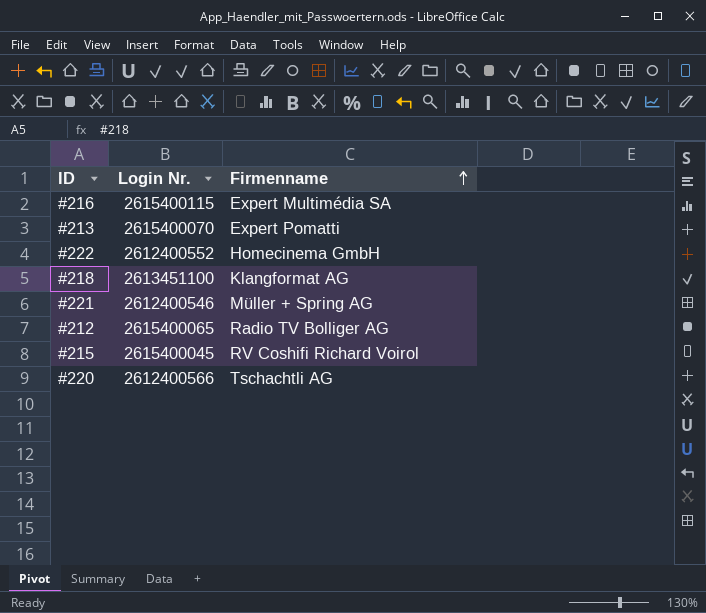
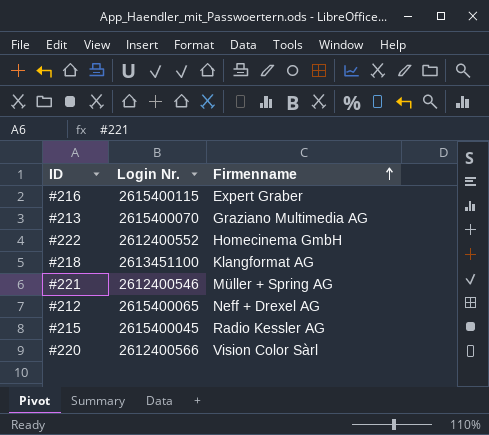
#216 | Firmenname: Expert Multimédia SA -> Expert Graber
#213 | Firmenname: Expert Pomatti -> Graziano Multimedia AG
#212 | Firmenname: Radio TV Bolliger AG -> Neff + Drexel AG
#215 | Firmenname: RV Coshifi Richard Voirol -> Radio Kessler AG
#220 | Firmenname: Tschachtli AG -> Vision Color Sàrl

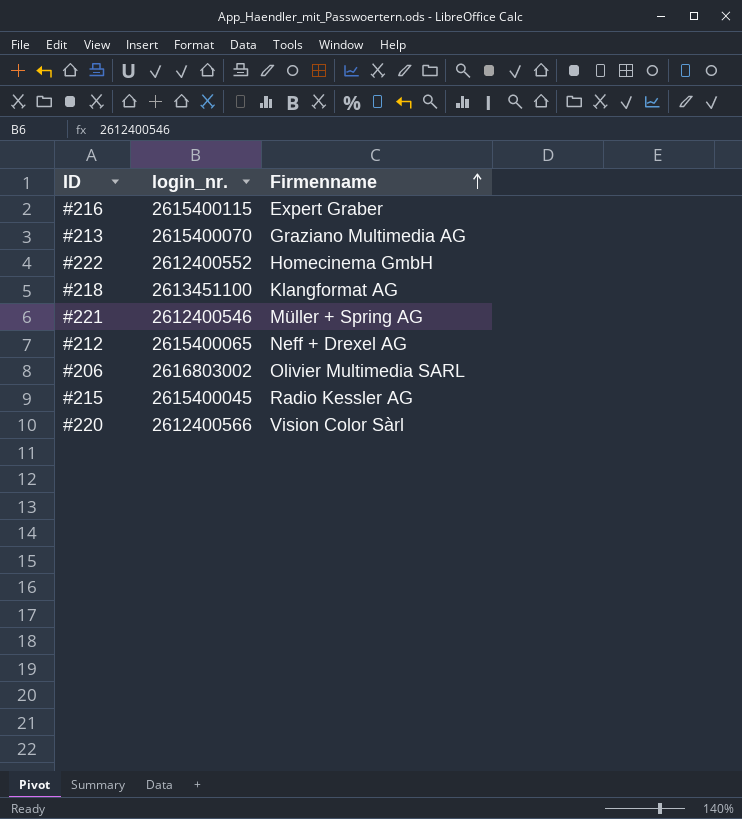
column name: Login Nr. -> login_nr.
row #206: none -> 2616803002 | Olivier Multimedia SARL

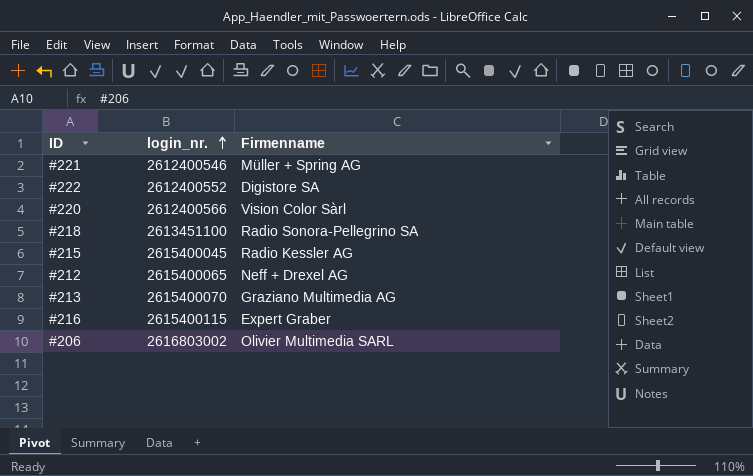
row order: Firmenname ascending -> login_nr. ascending
#222 | Firmenname: Homecinema GmbH -> Digistore SA
#218 | Firmenname: Klangformat AG -> Radio Sonora-Pellegrino SA

